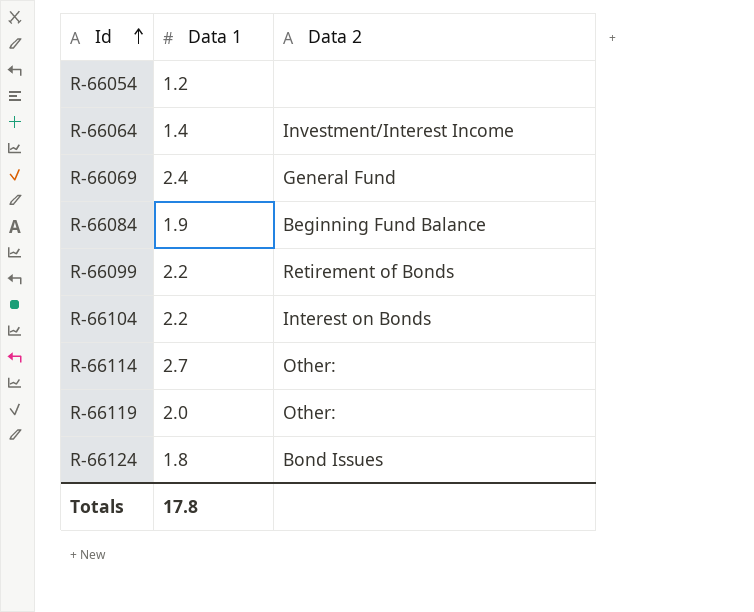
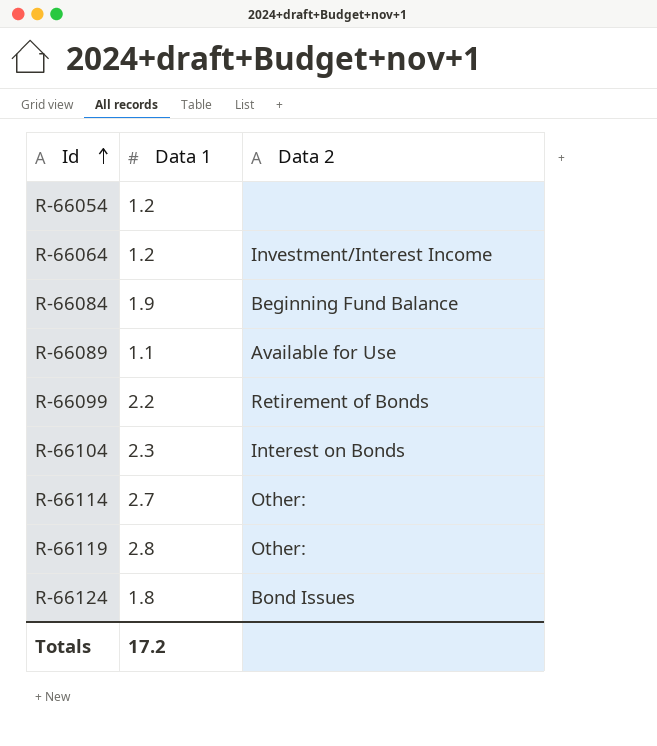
row R-66069: 2.4 | General Fund -> none
R-66064 | Data 1: 1.4 -> 1.2
row R-66089: none -> 1.1 | Available for Use
R-66104 | Data 1: 2.2 -> 2.3
R-66119 | Data 1: 2.0 -> 2.8
Totals | Data 1: 17.8 -> 17.2

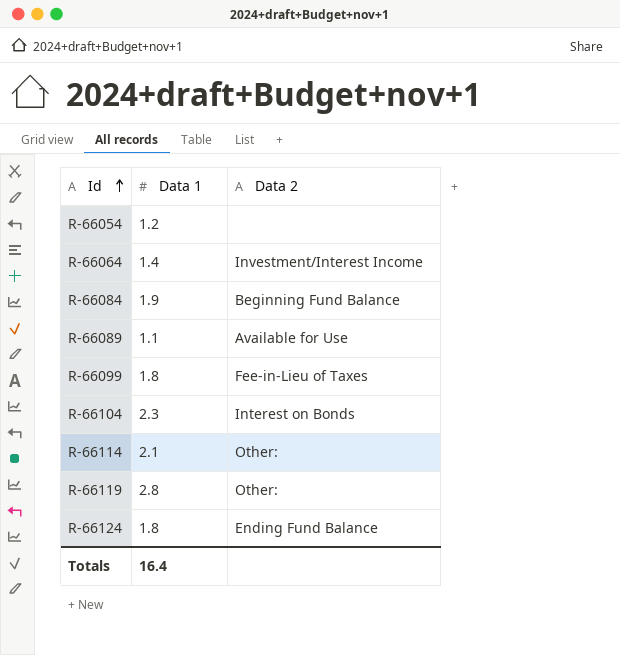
R-66064 | Data 1: 1.2 -> 1.4
R-66099 | Data 1: 2.2 -> 1.8
R-66099 | Data 2: Retirement of Bonds -> Fee-in-Lieu of Taxes
R-66114 | Data 1: 2.7 -> 2.1
R-66124 | Data 2: Bond Issues -> Ending Fund Balance
Totals | Data 1: 17.2 -> 16.4

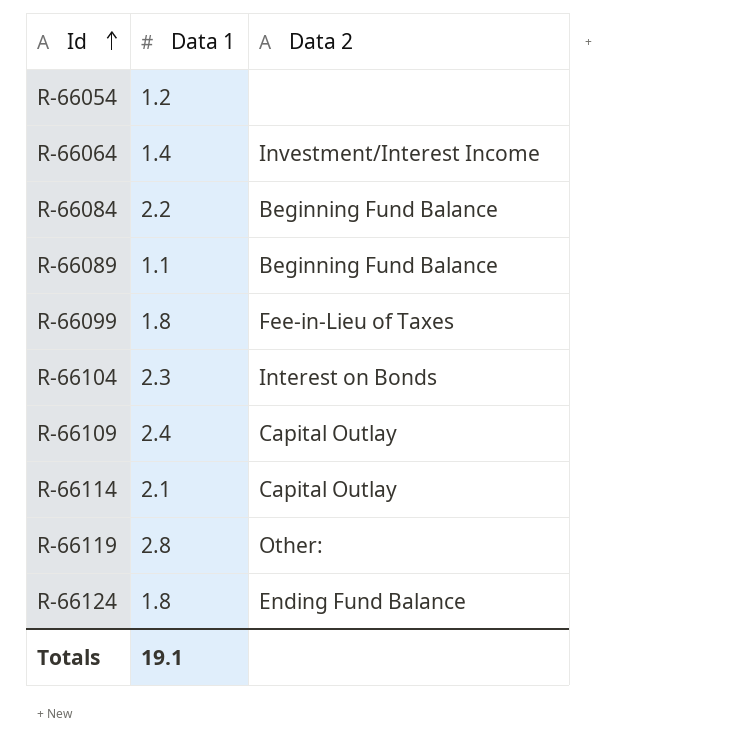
R-66084 | Data 1: 1.9 -> 2.2
R-66089 | Data 2: Available for Use -> Beginning Fund Balance
row R-66109: none -> 2.4 | Capital Outlay
R-66114 | Data 2: Other: -> Capital Outlay
Totals | Data 1: 16.4 -> 19.1

